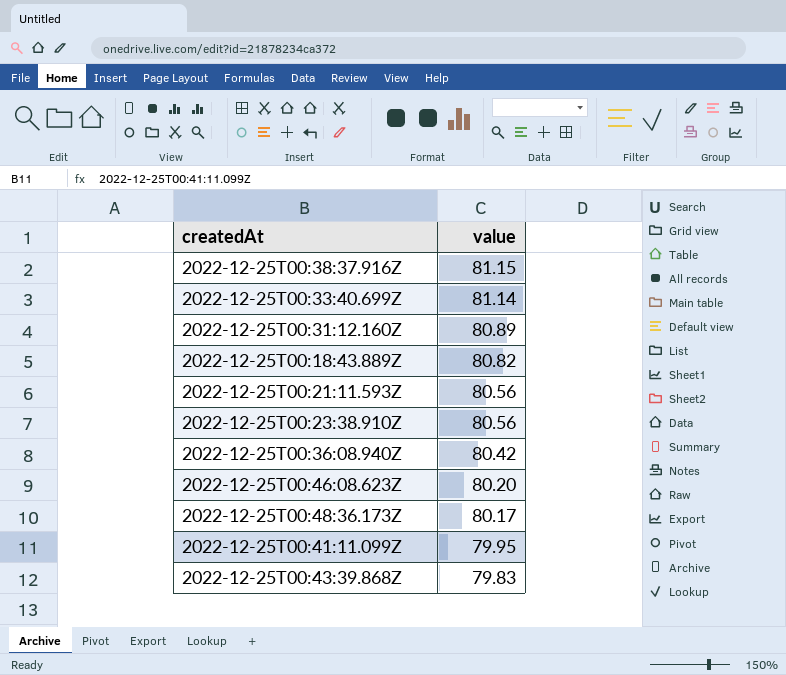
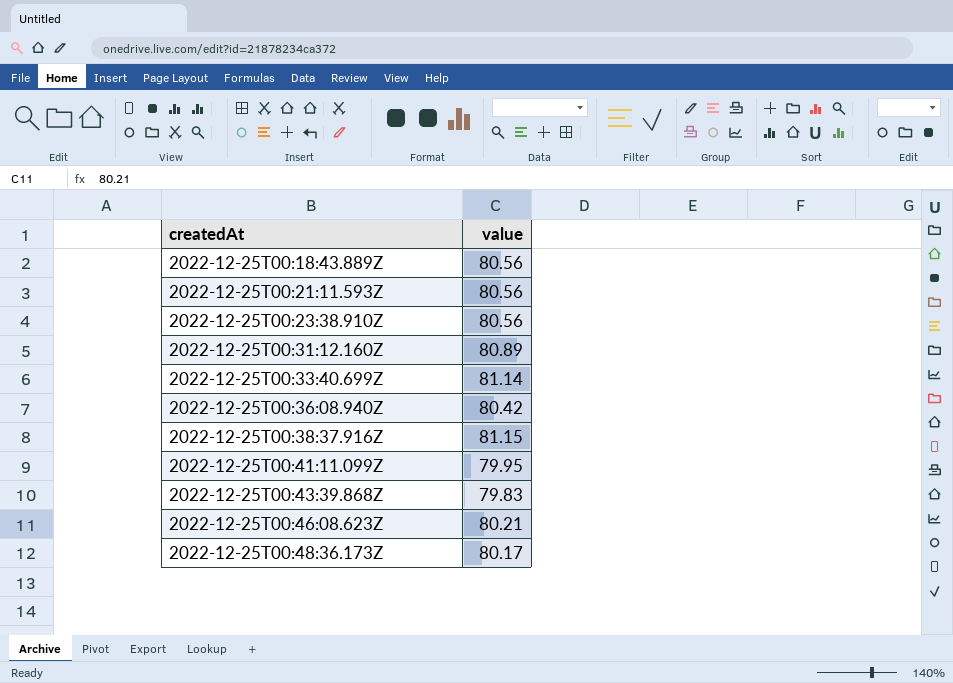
row order: value descending -> createdAt ascending
2022-12-25T00:18:43.889Z | value: 80.82 -> 80.56
2022-12-25T00:46:08.623Z | value: 80.20 -> 80.21

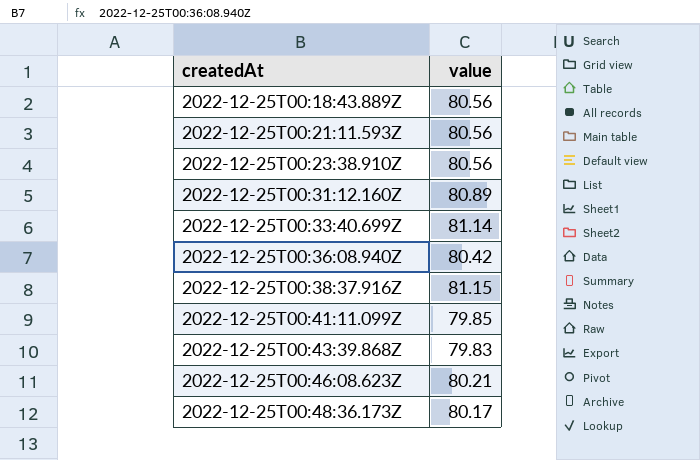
2022-12-25T00:41:11.099Z | value: 79.95 -> 79.85

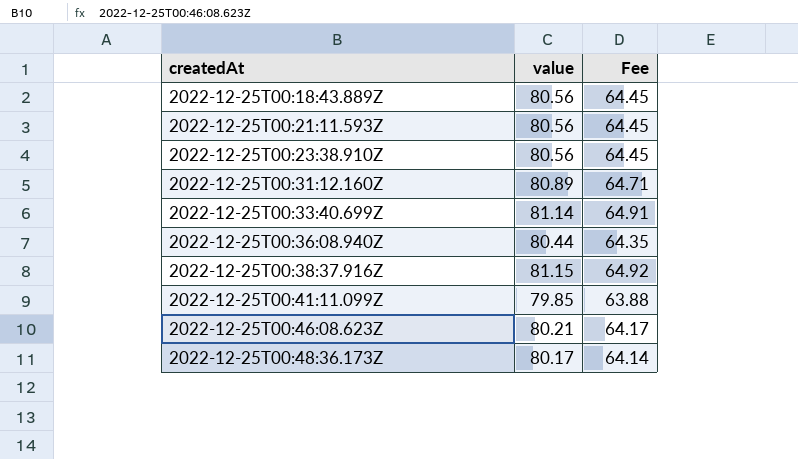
column Fee | formula: none -> [value] * 0.8
row 2022-12-25T00:43:39.868Z: 79.83 -> none
2022-12-25T00:36:08.940Z | value: 80.42 -> 80.44

